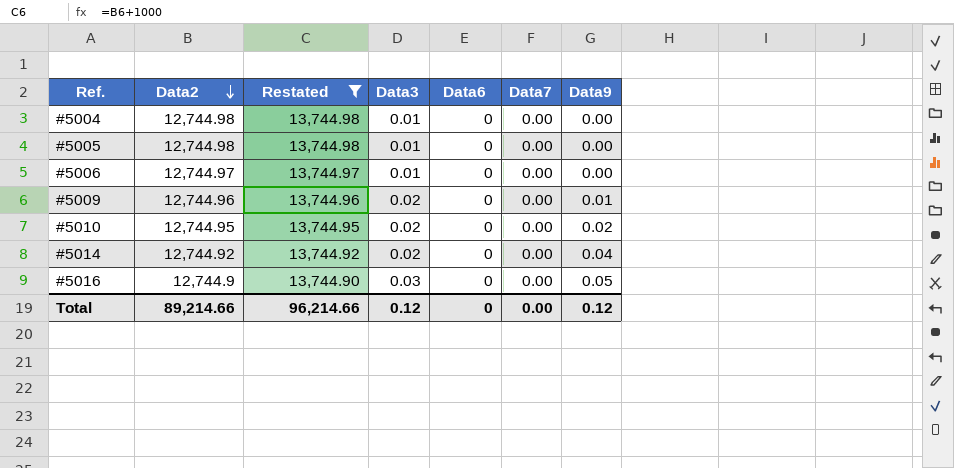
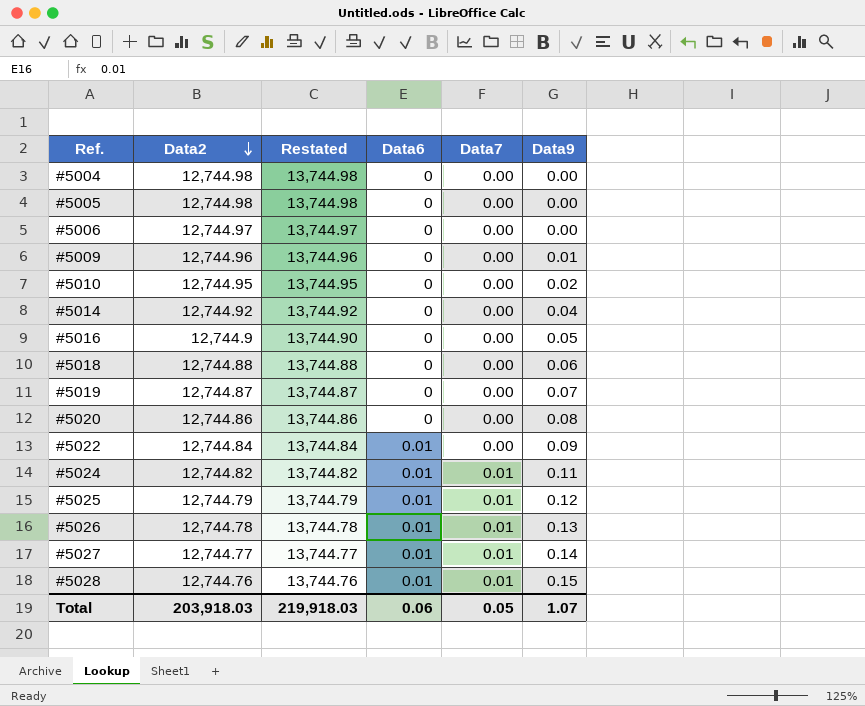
filter: Restated >= 13,744.90 -> none
column Data3 | position: 4 -> none
Total | Data2: 89,214.66 -> 203,918.03
Total | Restated: 96,214.66 -> 219,918.03
Total | Data6: 0 -> 0.06
Total | Data7: 0.00 -> 0.05
Total | Data9: 0.12 -> 1.07

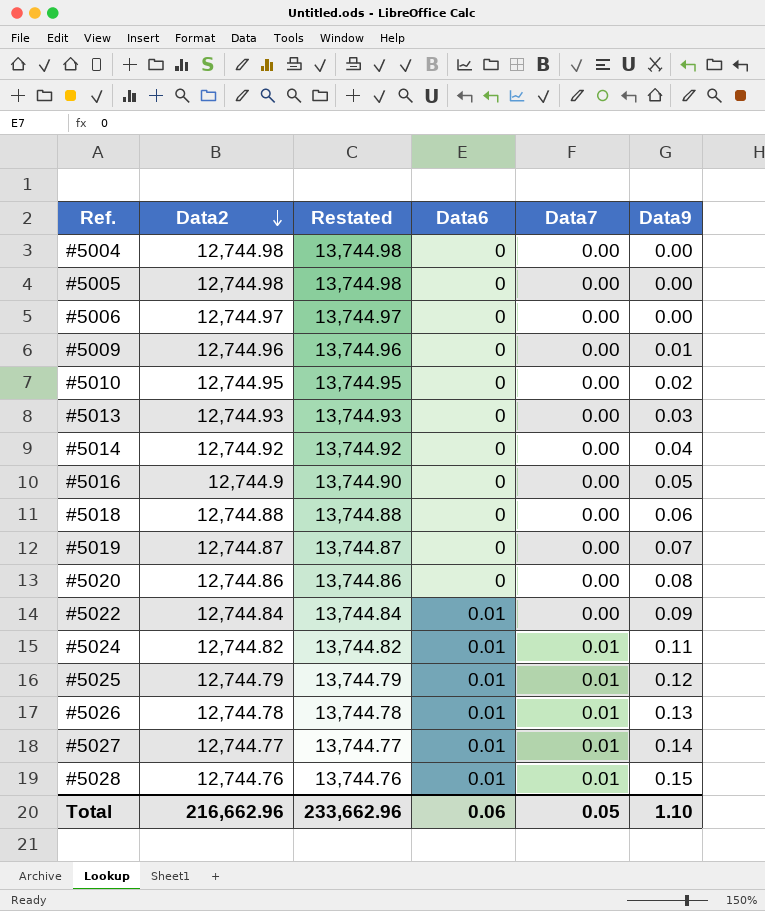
row #5013: none -> 12,744.93 | 13,744.93 | 0 | 0.00 | 0.03
Total | Data2: 203,918.03 -> 216,662.96
Total | Restated: 219,918.03 -> 233,662.96
Total | Data9: 1.07 -> 1.10

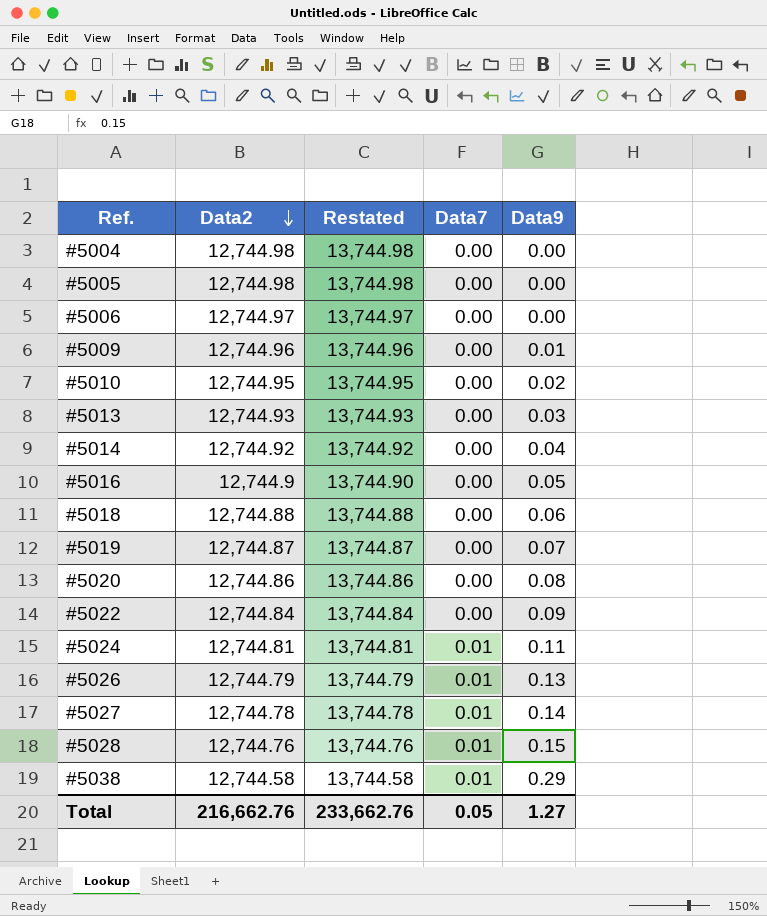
column Data6 | position: 4 -> none
row #5025: 12,744.79 | 13,744.79 | 0.01 | 0.01 | 0.12 -> none
#5024 | Data2: 12,744.82 -> 12,744.81
#5024 | Restated: 13,744.82 -> 13,744.81
#5026 | Data2: 12,744.78 -> 12,744.79
#5026 | Restated: 13,744.78 -> 13,744.79
#5027 | Data2: 12,744.77 -> 12,744.78
#5027 | Restated: 13,744.77 -> 13,744.78
row #5038: none -> 12,744.58 | 13,744.58 | 0.01 | 0.29
Total | Data2: 216,662.96 -> 216,662.76
Total | Restated: 233,662.96 -> 233,662.76
Total | Data9: 1.10 -> 1.27

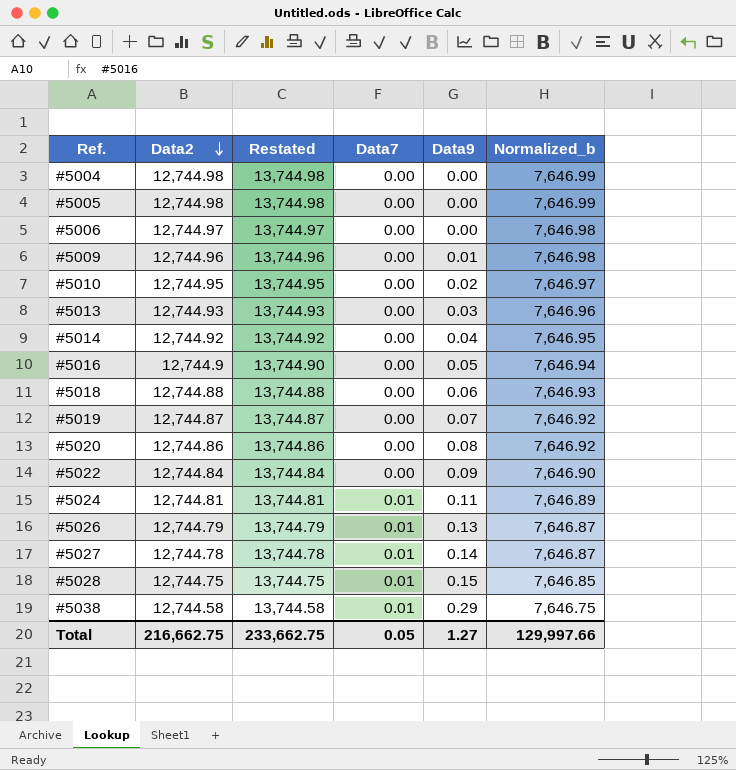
column Normalized_b | formula: none -> [Data2] * 0.6
#5028 | Data2: 12,744.76 -> 12,744.75
#5028 | Restated: 13,744.76 -> 13,744.75
Total | Data2: 216,662.76 -> 216,662.75
Total | Restated: 233,662.76 -> 233,662.75

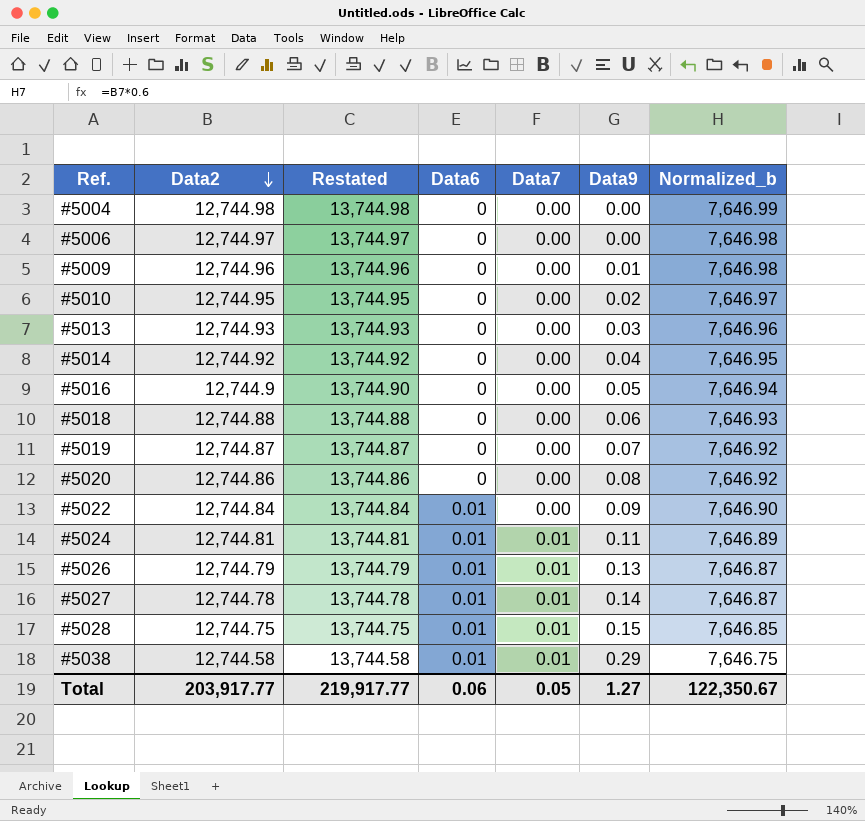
column Data6 | position: none -> 4
row #5005: 12,744.98 | 13,744.98 | 0.00 | 0.00 | 7,646.99 -> none
Total | Data2: 216,662.75 -> 203,917.77
Total | Restated: 233,662.75 -> 219,917.77
Total | Normalized_b: 129,997.66 -> 122,350.67

